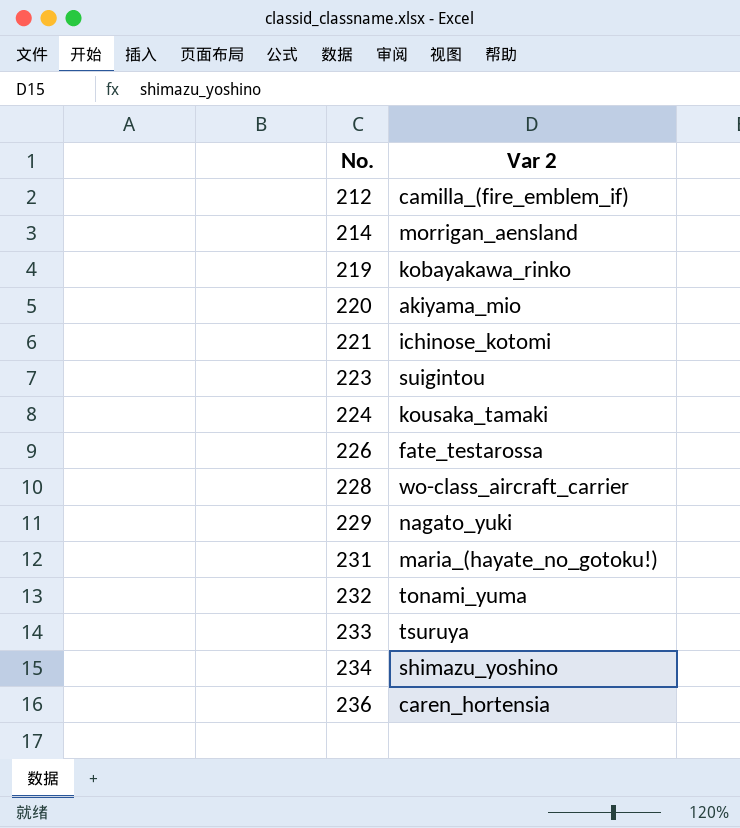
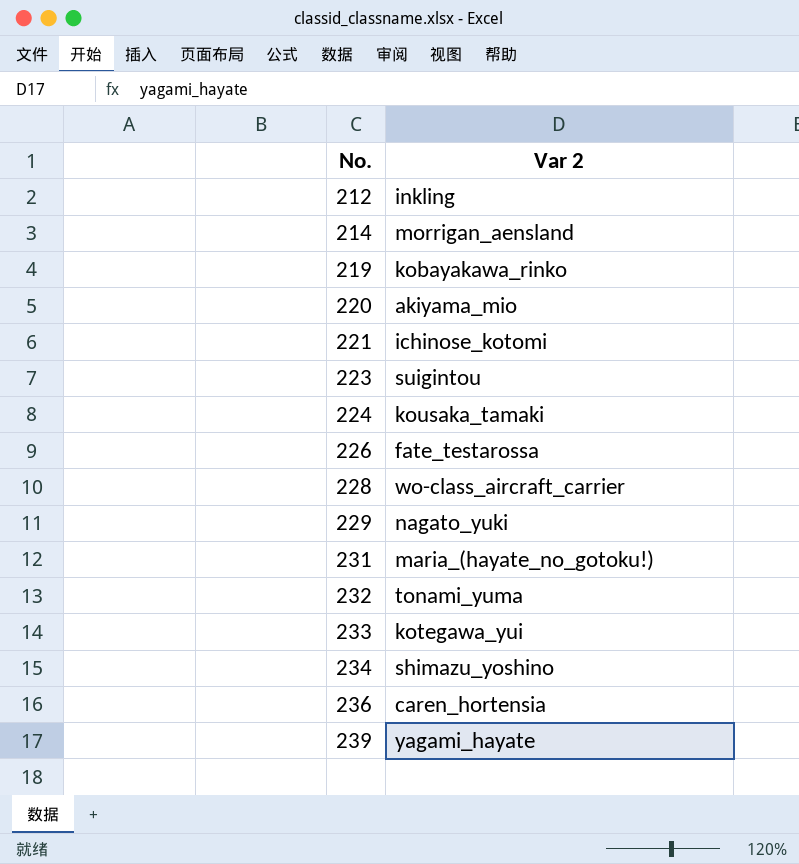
212 | Var 2: camilla_(fire_emblem_if) -> inkling
233 | Var 2: tsuruya -> kotegawa_yui
row 239: none -> yagami_hayate

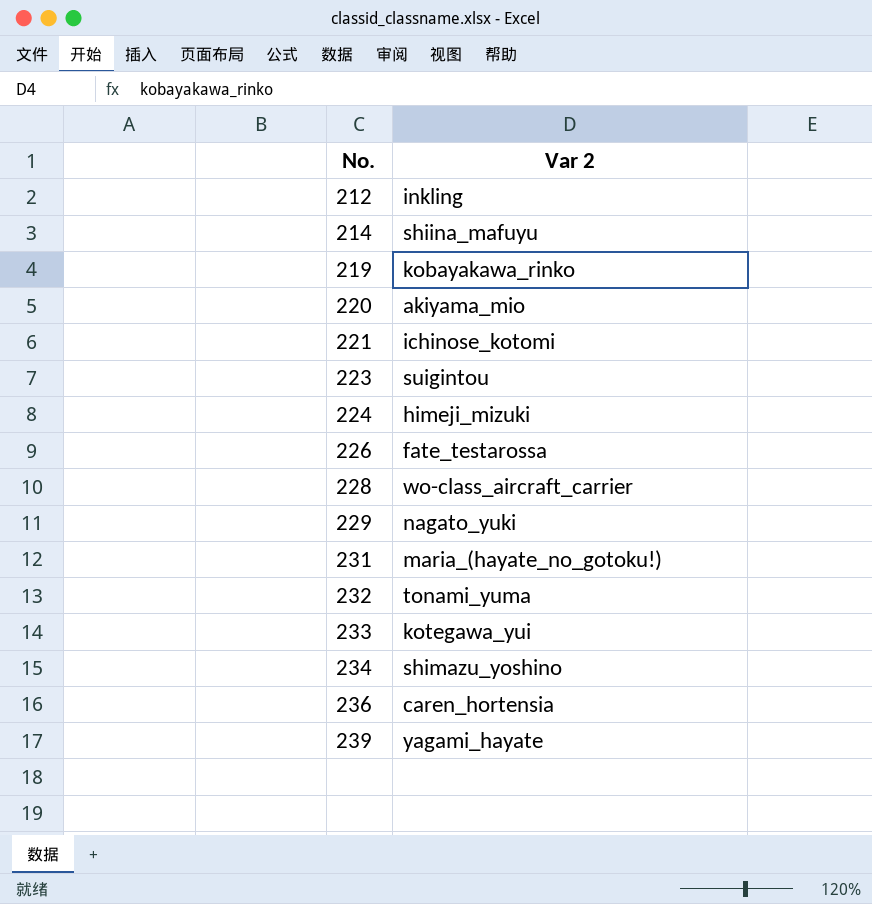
214 | Var 2: morrigan_aensland -> shiina_mafuyu
224 | Var 2: kousaka_tamaki -> himeji_mizuki

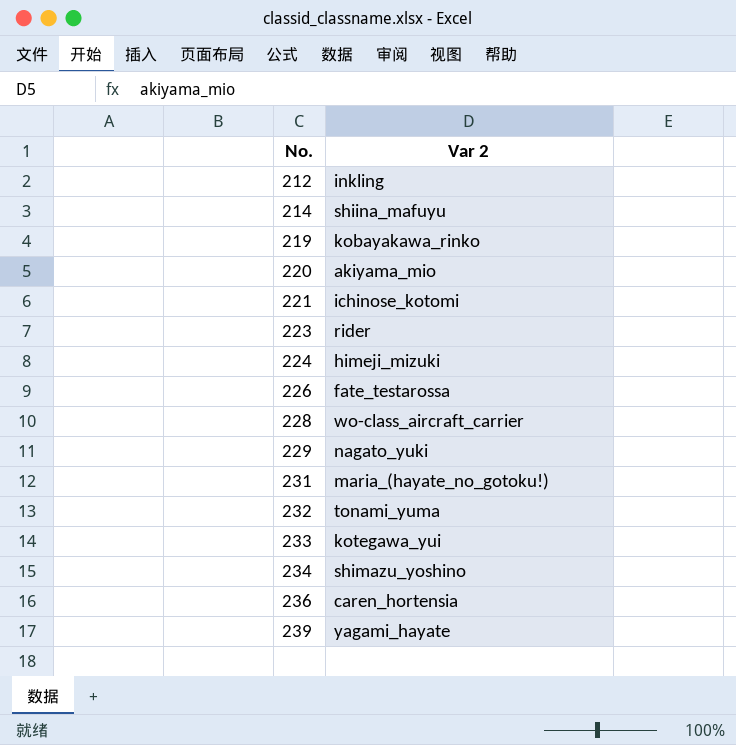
223 | Var 2: suigintou -> rider

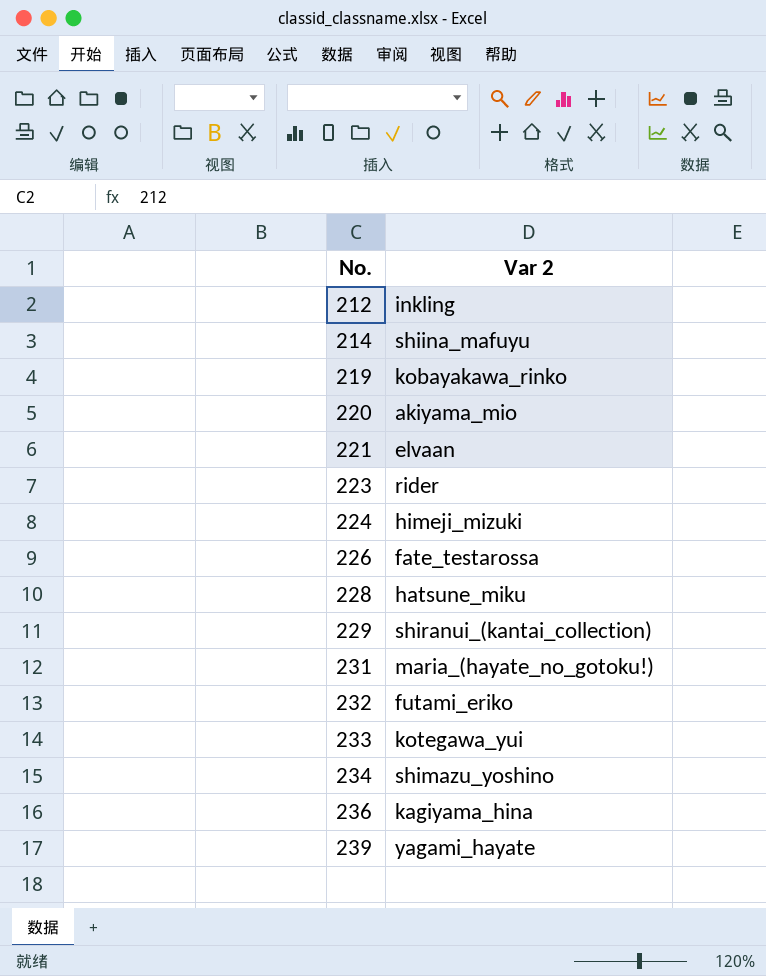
221 | Var 2: ichinose_kotomi -> elvaan
228 | Var 2: wo-class_aircraft_carrier -> hatsune_miku
229 | Var 2: nagato_yuki -> shiranui_(kantai_collection)
232 | Var 2: tonami_yuma -> futami_eriko
236 | Var 2: caren_hortensia -> kagiyama_hina

